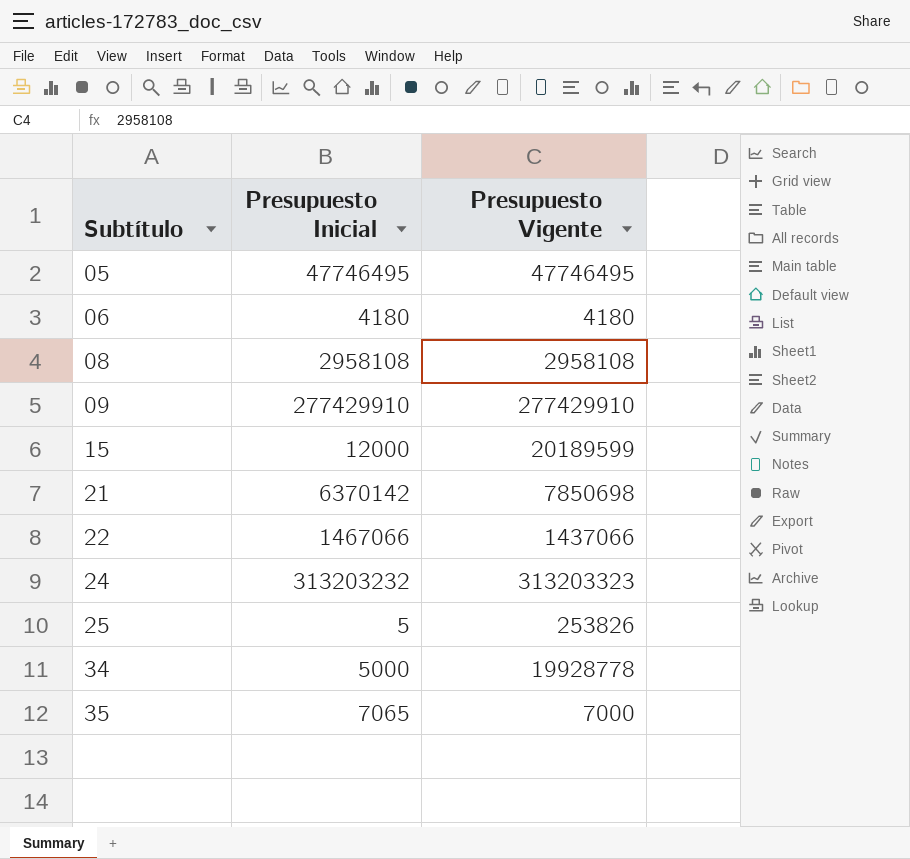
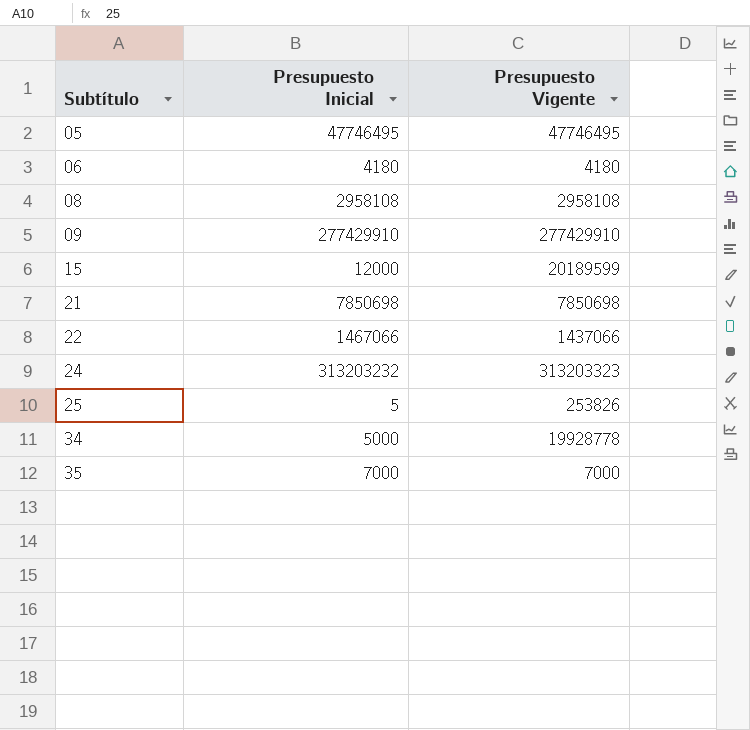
21 | Presupuesto Inicial: 6370142 -> 7850698
35 | Presupuesto Inicial: 7065 -> 7000

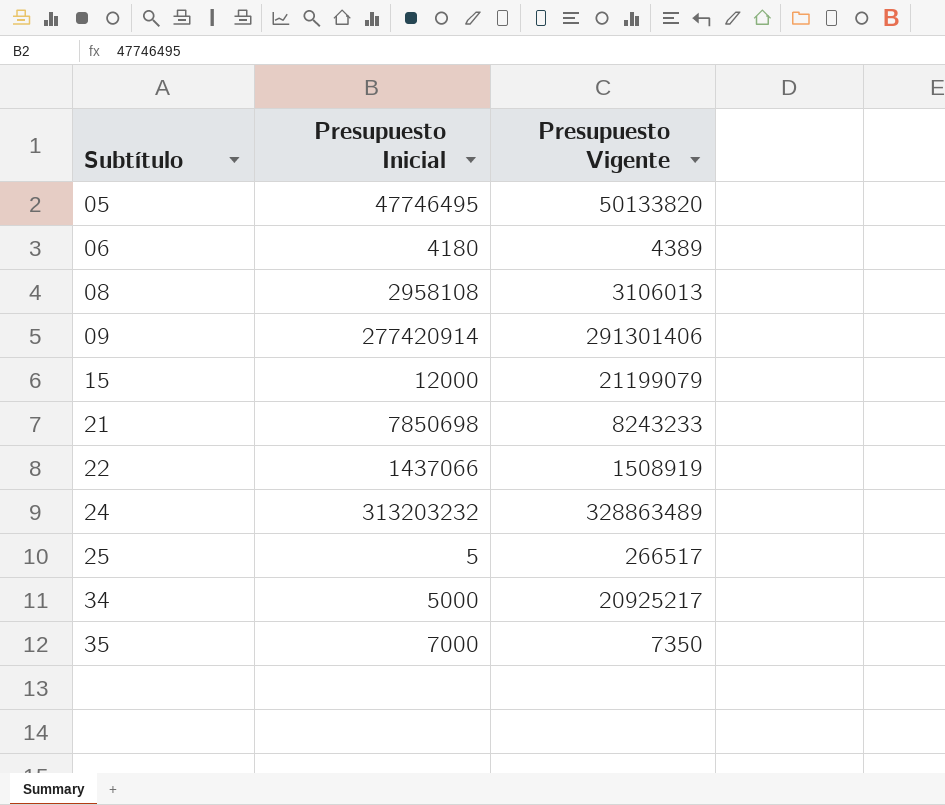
05 | Presupuesto Vigente: 47746495 -> 50133820
06 | Presupuesto Vigente: 4180 -> 4389
08 | Presupuesto Vigente: 2958108 -> 3106013
09 | Presupuesto Inicial: 277429910 -> 277420914
09 | Presupuesto Vigente: 277429910 -> 291301406
15 | Presupuesto Vigente: 20189599 -> 21199079
21 | Presupuesto Vigente: 7850698 -> 8243233
22 | Presupuesto Inicial: 1467066 -> 1437066
22 | Presupuesto Vigente: 1437066 -> 1508919
24 | Presupuesto Vigente: 313203323 -> 328863489
25 | Presupuesto Vigente: 253826 -> 266517
34 | Presupuesto Vigente: 19928778 -> 20925217
35 | Presupuesto Vigente: 7000 -> 7350

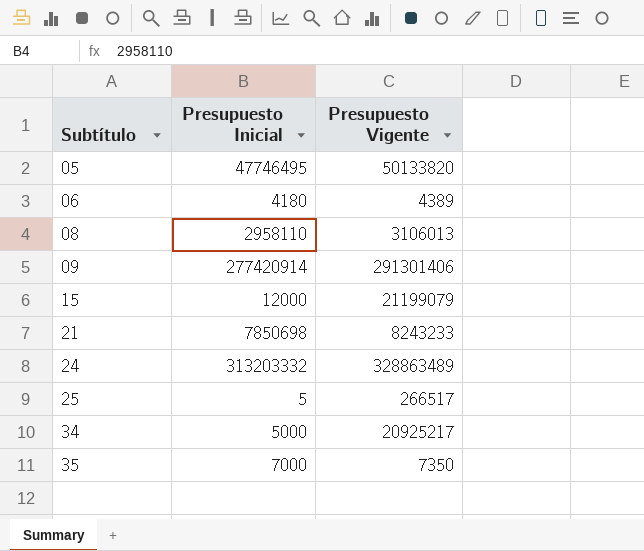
row 22: 1437066 | 1508919 -> none
08 | Presupuesto Inicial: 2958108 -> 2958110
24 | Presupuesto Inicial: 313203232 -> 313203332

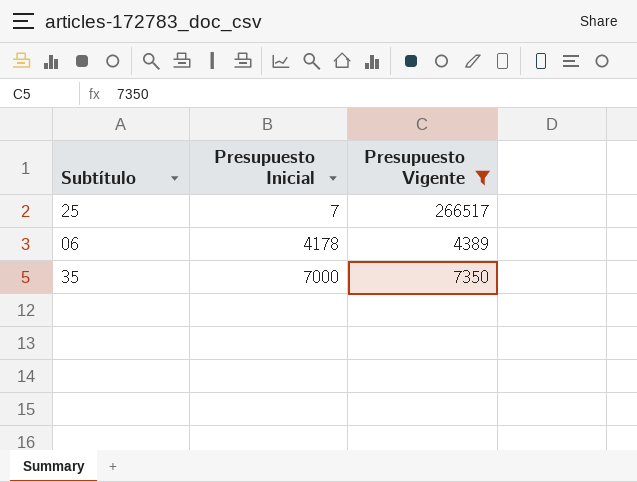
filter: none -> Presupuesto Vigente <= 266517
row order: Subtítulo ascending -> Presupuesto Inicial ascending
25 | Presupuesto Inicial: 5 -> 7
06 | Presupuesto Inicial: 4180 -> 4178

